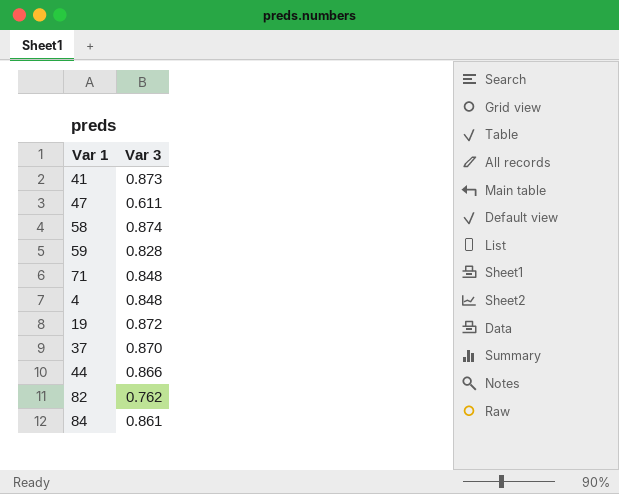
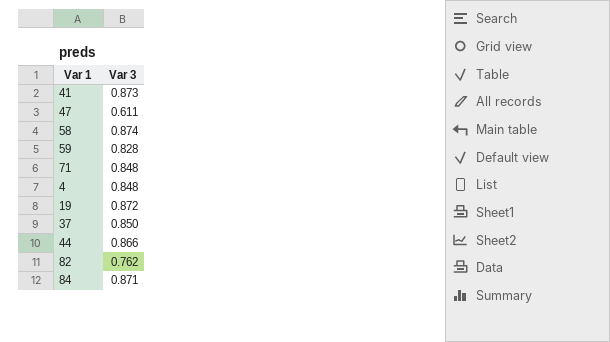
37 | Var 3: 0.870 -> 0.850
84 | Var 3: 0.861 -> 0.871

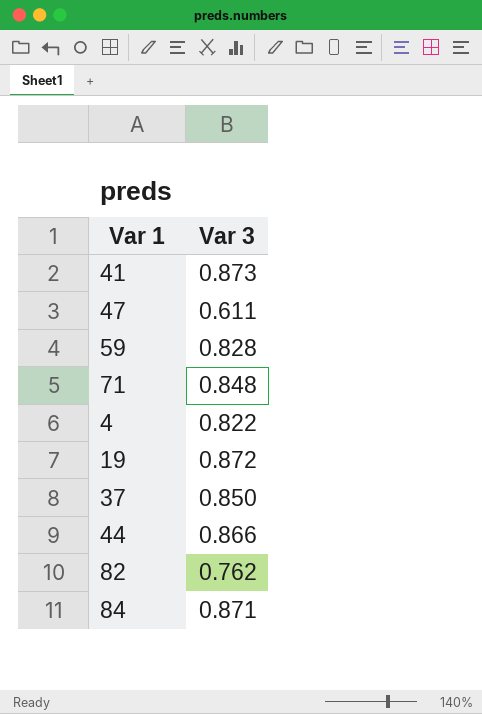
row 58: 0.874 -> none
4 | Var 3: 0.848 -> 0.822

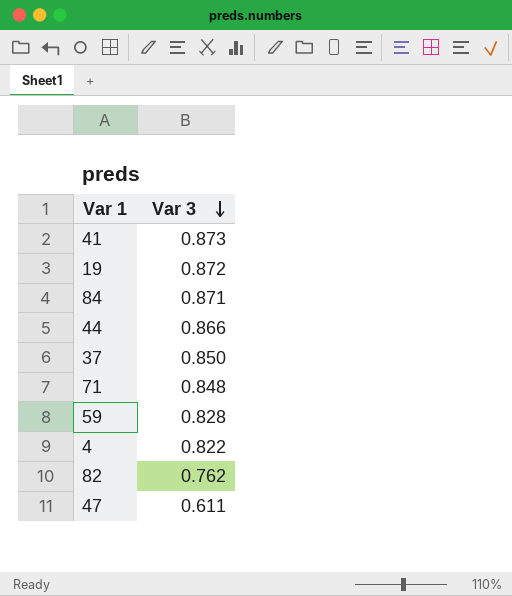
row order: none -> Var 3 descending

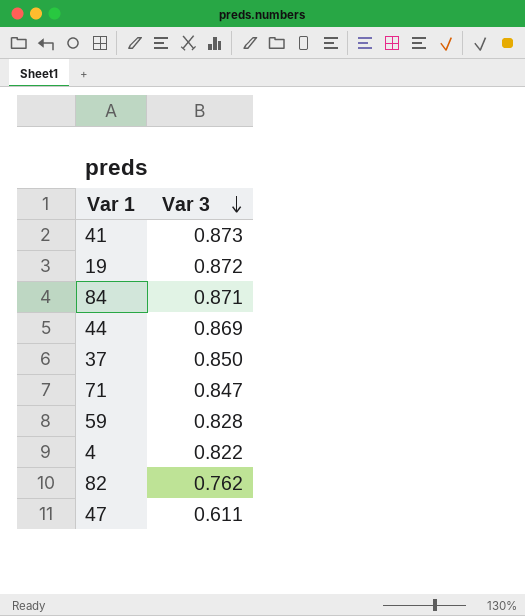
44 | Var 3: 0.866 -> 0.869
71 | Var 3: 0.848 -> 0.847

